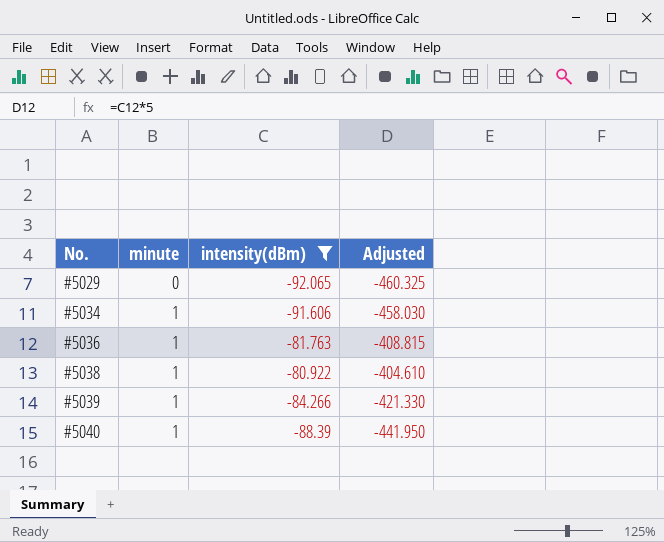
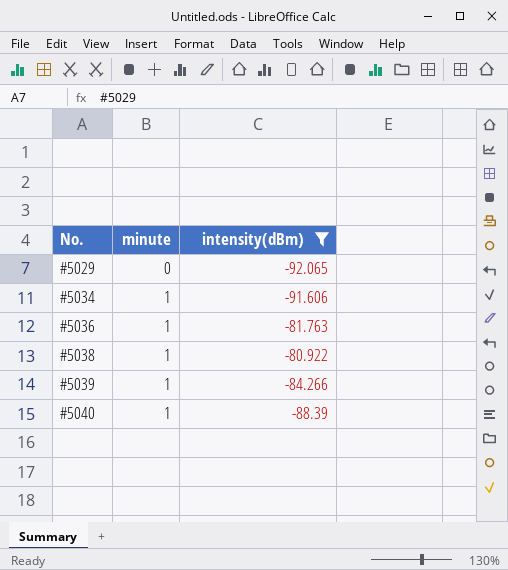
column Adjusted | formula: [intensity(dBm)] * 5 -> none

